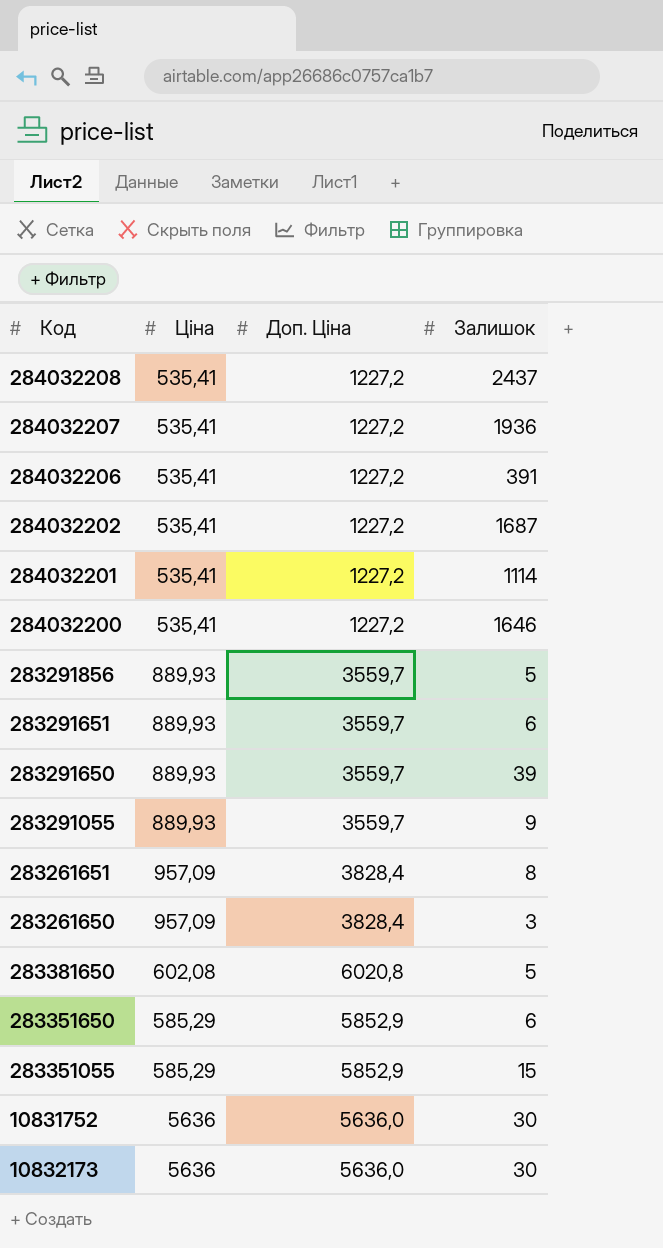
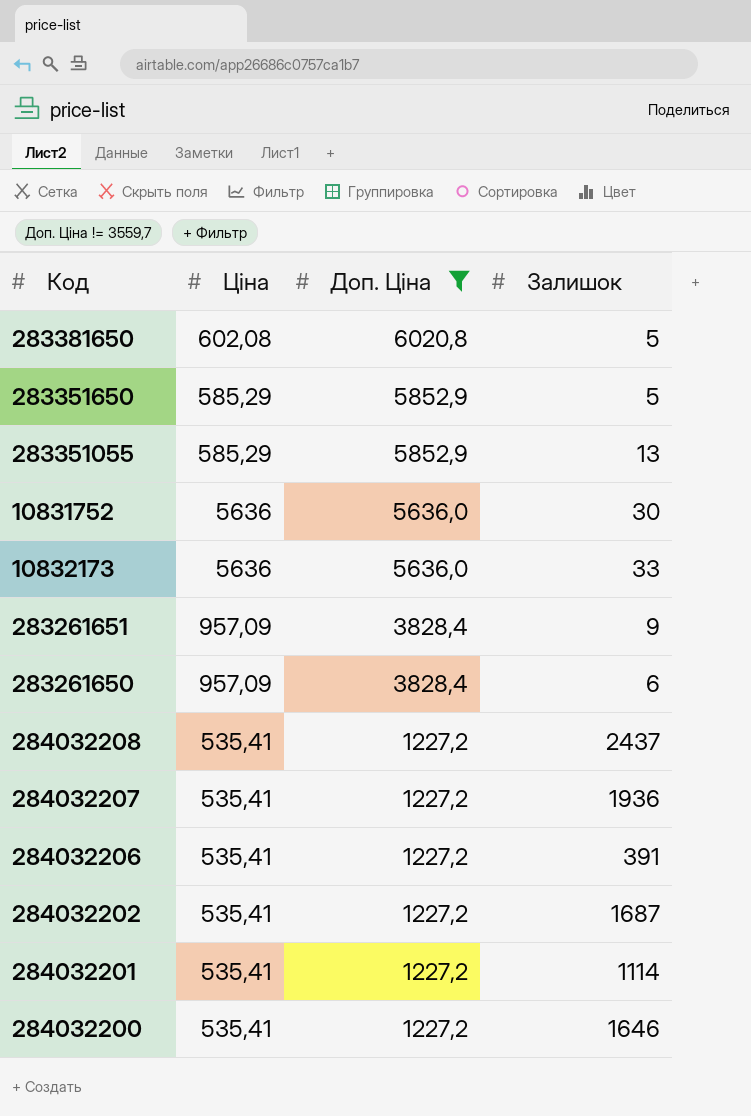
filter: none -> Доп. Ціна != 3559,7
row order: none -> Доп. Ціна descending
283351650 | Залишок: 6 -> 5
283351055 | Залишок: 15 -> 13
10832173 | Залишок: 30 -> 33
283261651 | Залишок: 8 -> 9
283261650 | Залишок: 3 -> 6

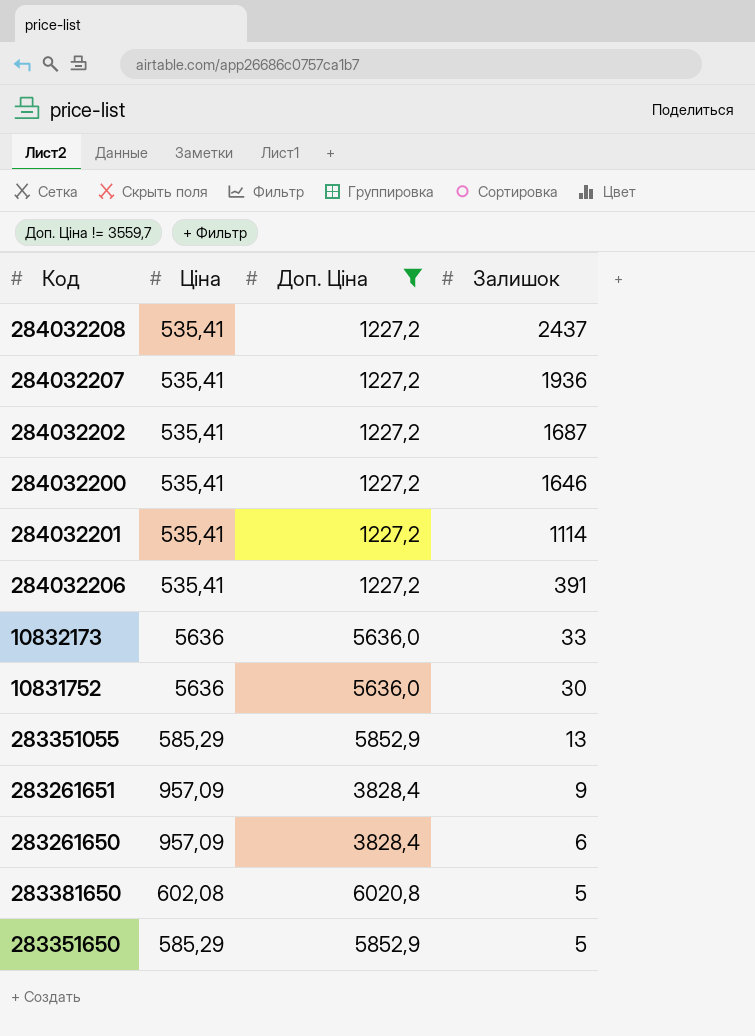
row order: Доп. Ціна descending -> Залишок descending

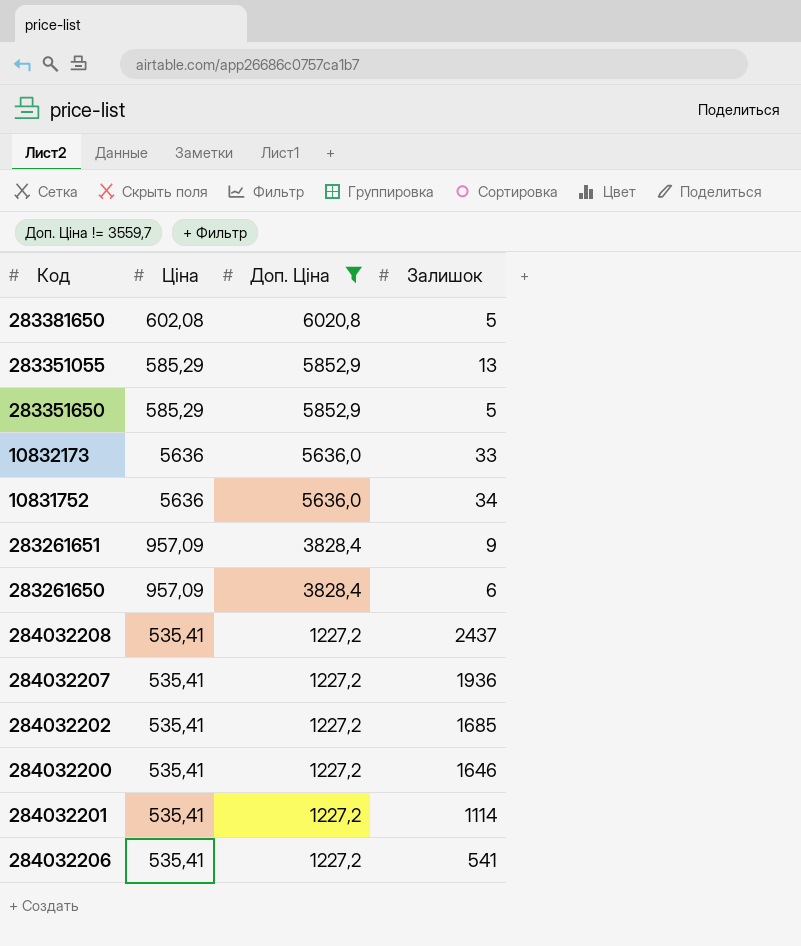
row order: Залишок descending -> Доп. Ціна descending
10831752 | Залишок: 30 -> 34
284032202 | Залишок: 1687 -> 1685
284032206 | Залишок: 391 -> 541

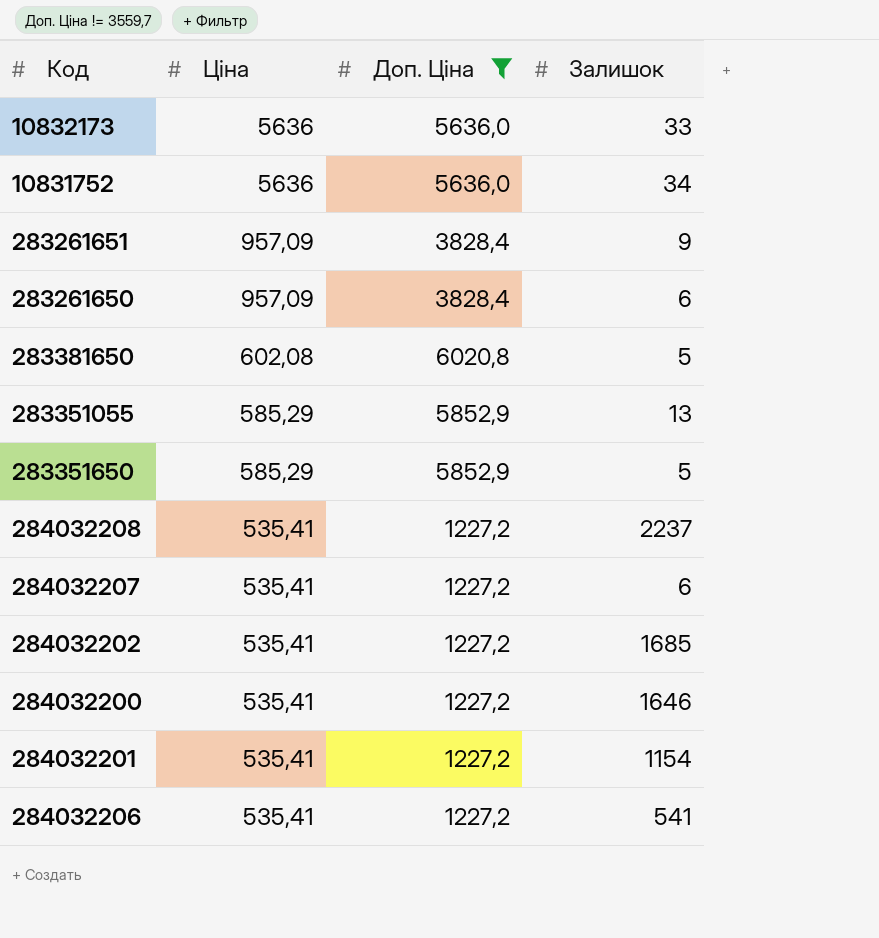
row order: Доп. Ціна descending -> Ціна descending
284032208 | Залишок: 2437 -> 2237
284032207 | Залишок: 1936 -> 6
284032201 | Залишок: 1114 -> 1154

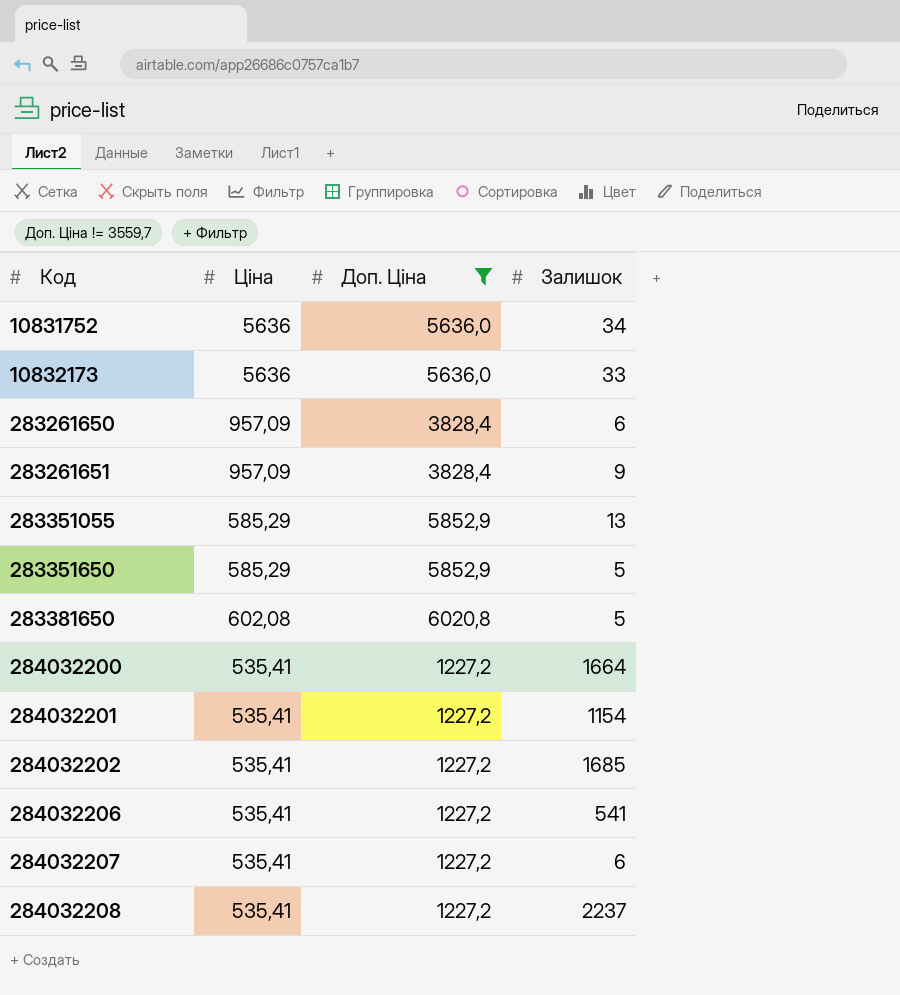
row order: Ціна descending -> Код ascending
284032200 | Залишок: 1646 -> 1664

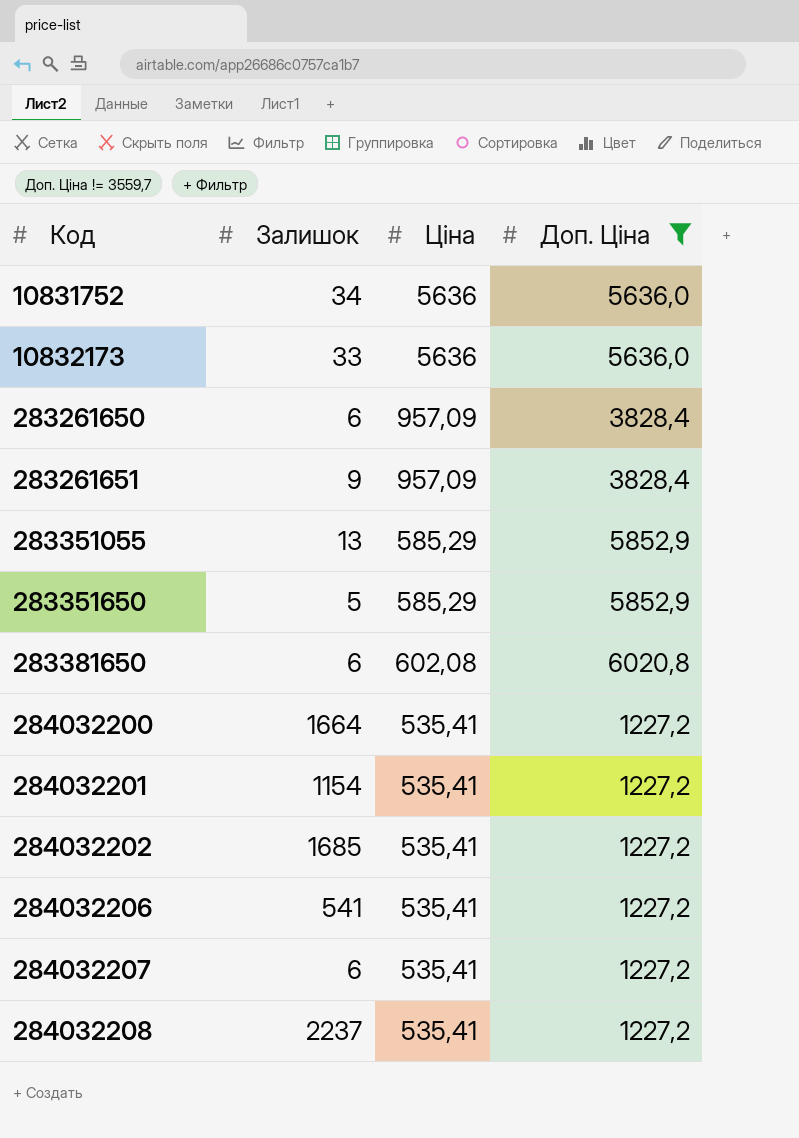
column Залишок | position: 4 -> 2
283381650 | Залишок: 5 -> 6

